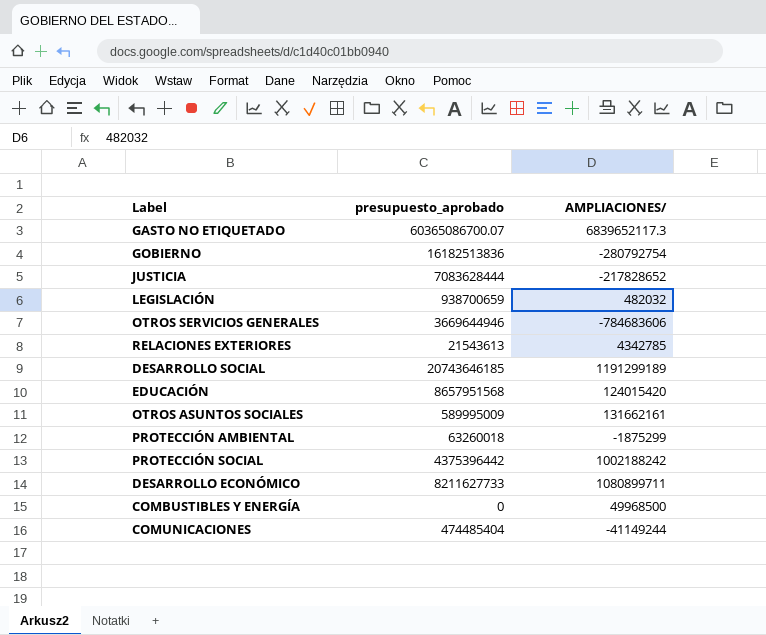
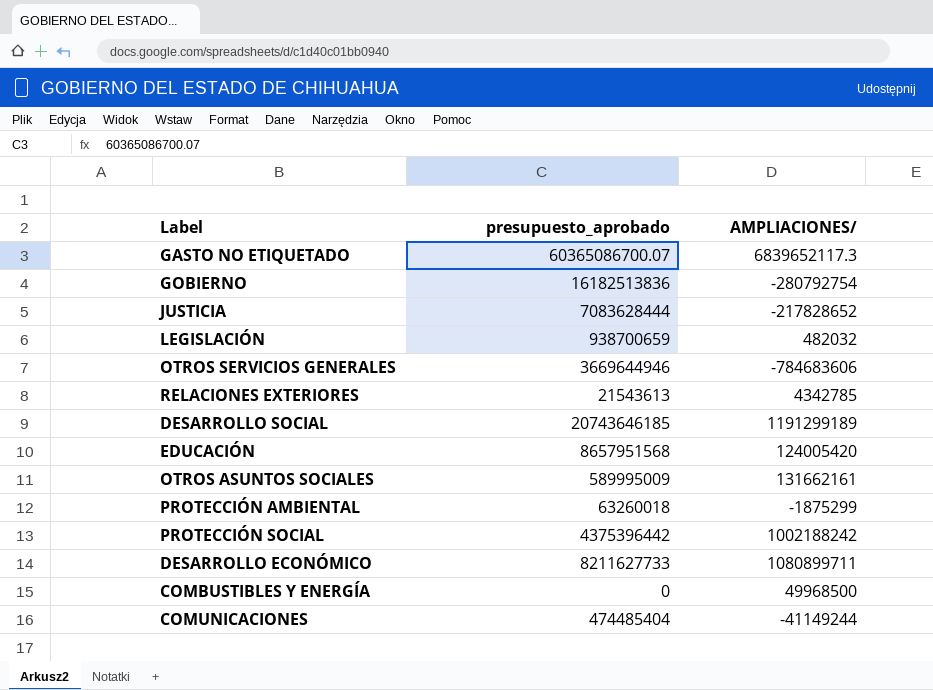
EDUCACIÓN | AMPLIACIONES/: 124015420 -> 124005420

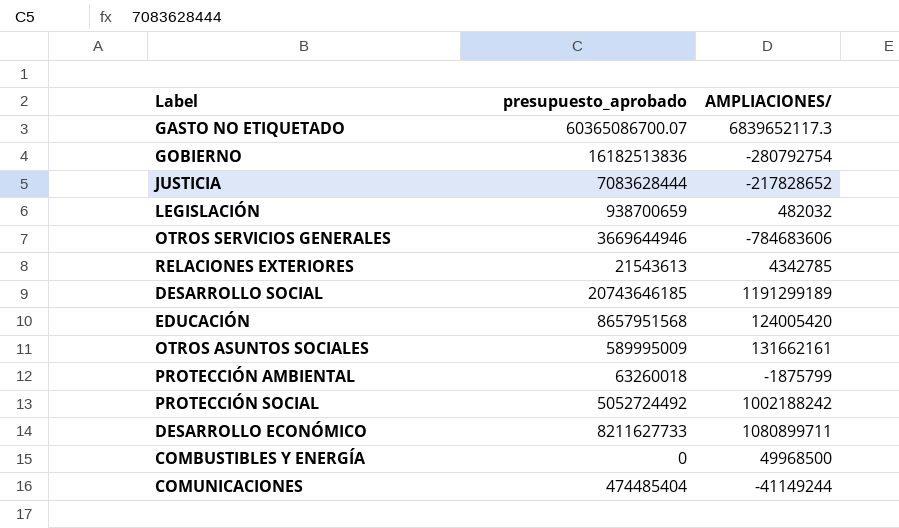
PROTECCIÓN AMBIENTAL | AMPLIACIONES/: -1875299 -> -1875799
PROTECCIÓN SOCIAL | presupuesto_aprobado: 4375396442 -> 5052724492

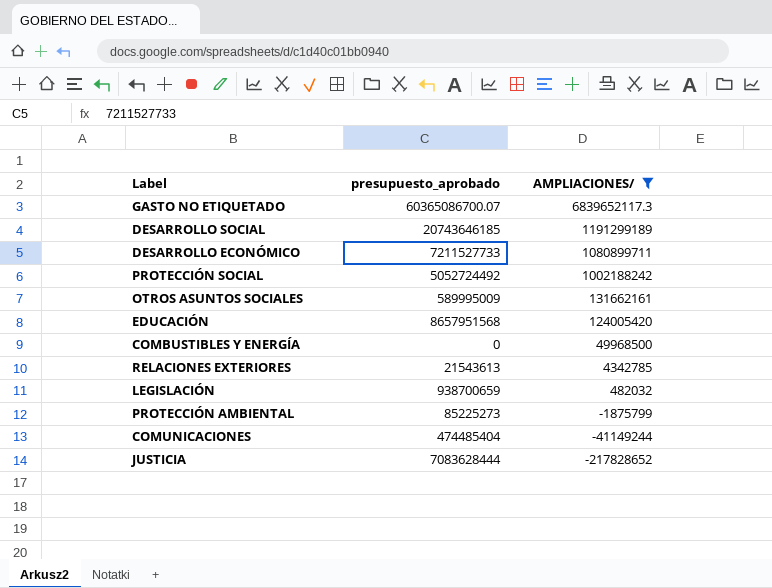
filter: none -> AMPLIACIONES/ >= -217828652
row order: none -> AMPLIACIONES/ descending
DESARROLLO ECONÓMICO | presupuesto_aprobado: 8211627733 -> 7211527733
PROTECCIÓN AMBIENTAL | presupuesto_aprobado: 63260018 -> 85225273

